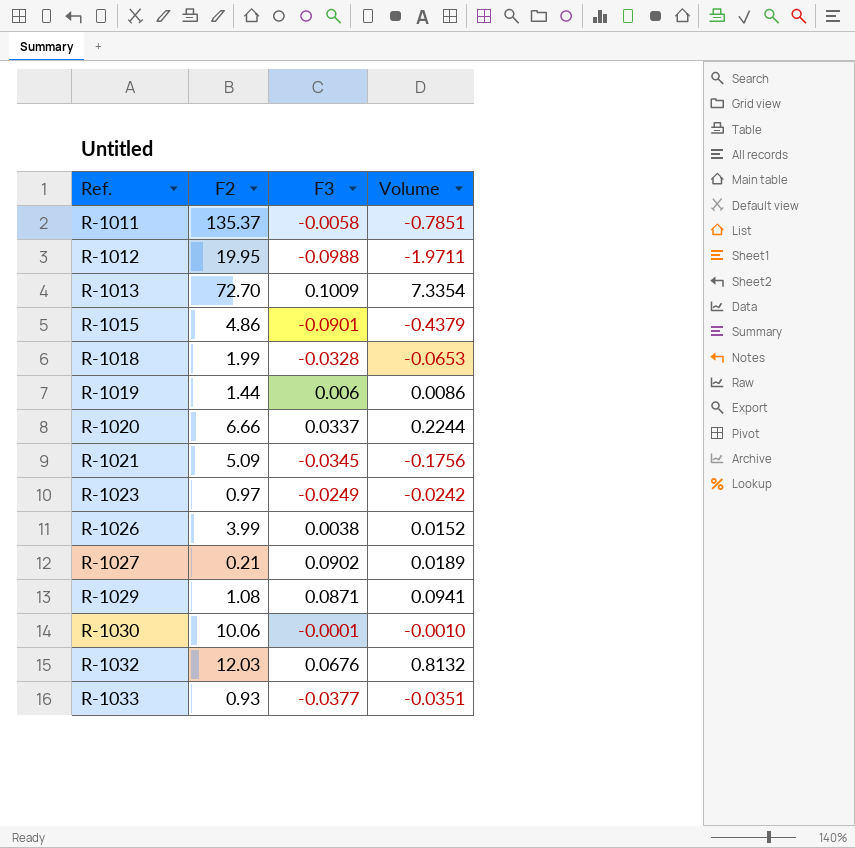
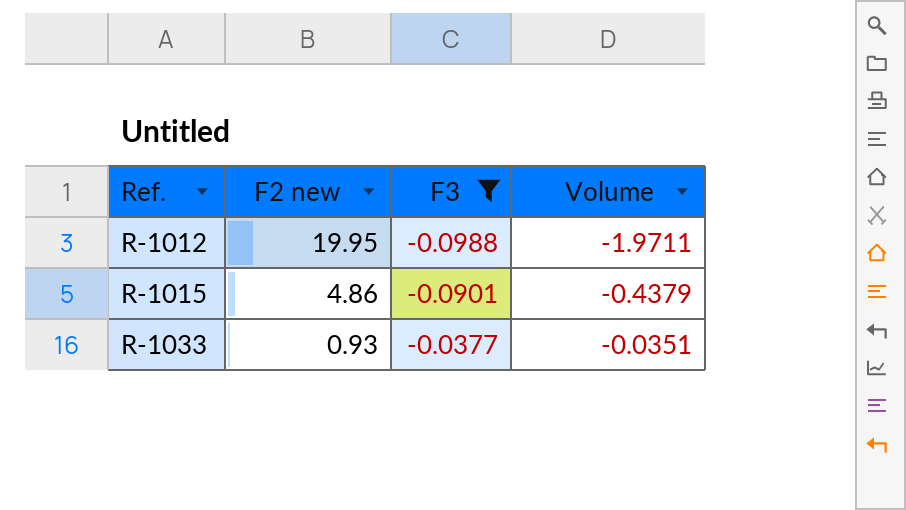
filter: none -> F3 <= -0.0377
column name: F2 -> F2 new

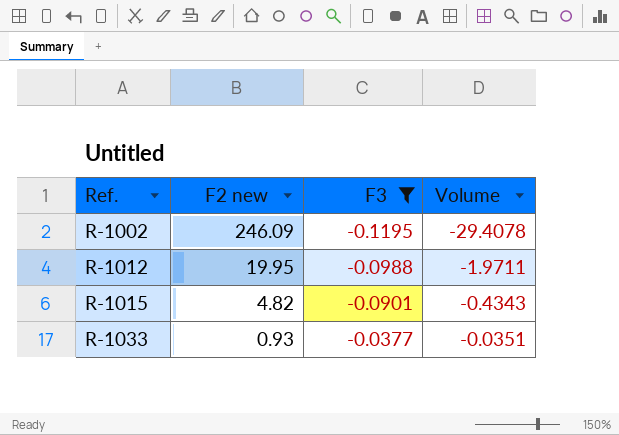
row R-1002: none -> 246.09 | -0.1195 | -29.4078
R-1015 | F2 new: 4.86 -> 4.82
R-1015 | Volume: -0.4379 -> -0.4343

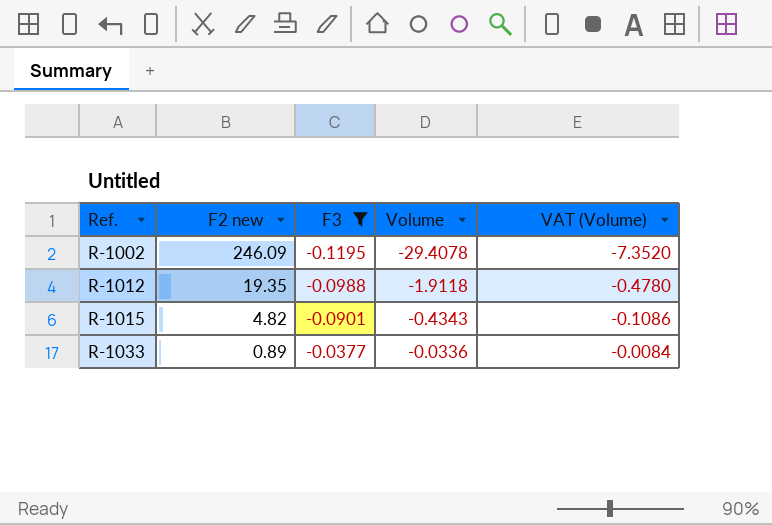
column VAT (Volume) | formula: none -> [Volume] * 0.25
R-1012 | F2 new: 19.95 -> 19.35
R-1012 | Volume: -1.9711 -> -1.9118
R-1033 | F2 new: 0.93 -> 0.89
R-1033 | Volume: -0.0351 -> -0.0336

